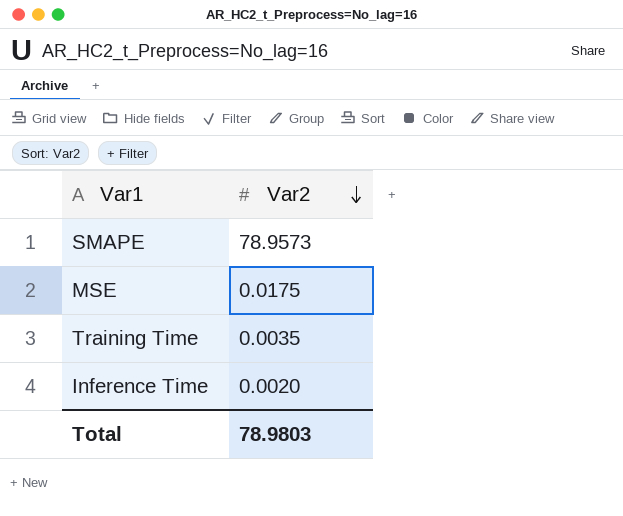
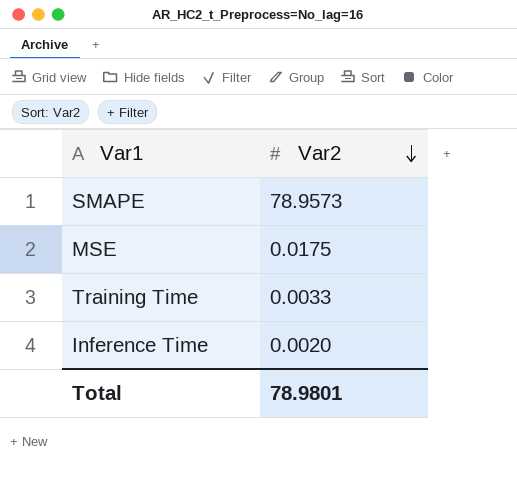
Training Time | Var2: 0.0035 -> 0.0033
Total | Var2: 78.9803 -> 78.9801

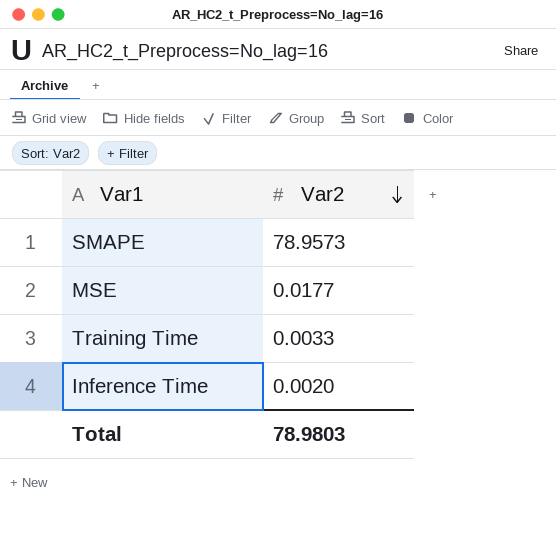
MSE | Var2: 0.0175 -> 0.0177
Total | Var2: 78.9801 -> 78.9803

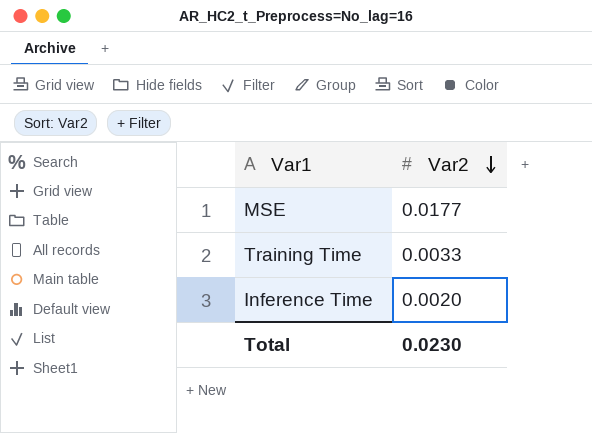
row SMAPE: 78.9573 -> none
Total | Var2: 78.9803 -> 0.0230

